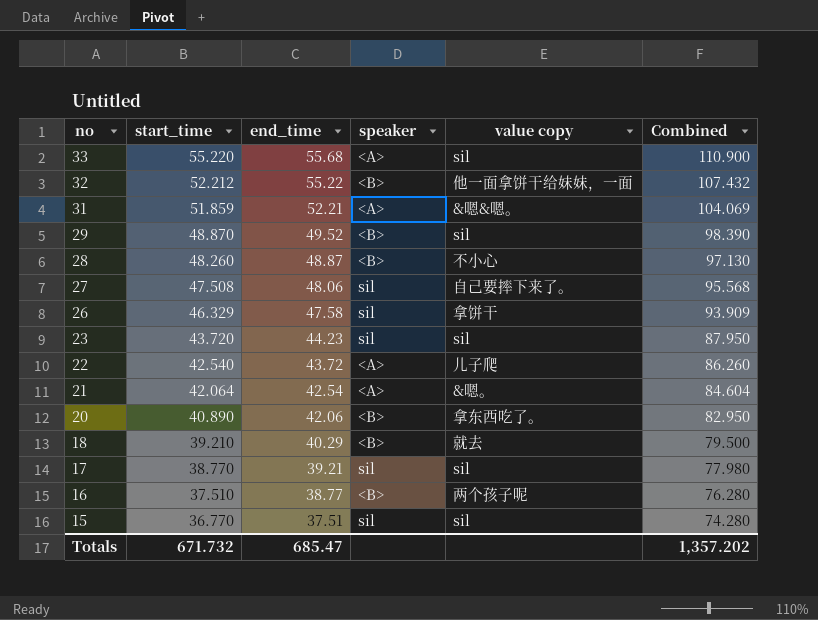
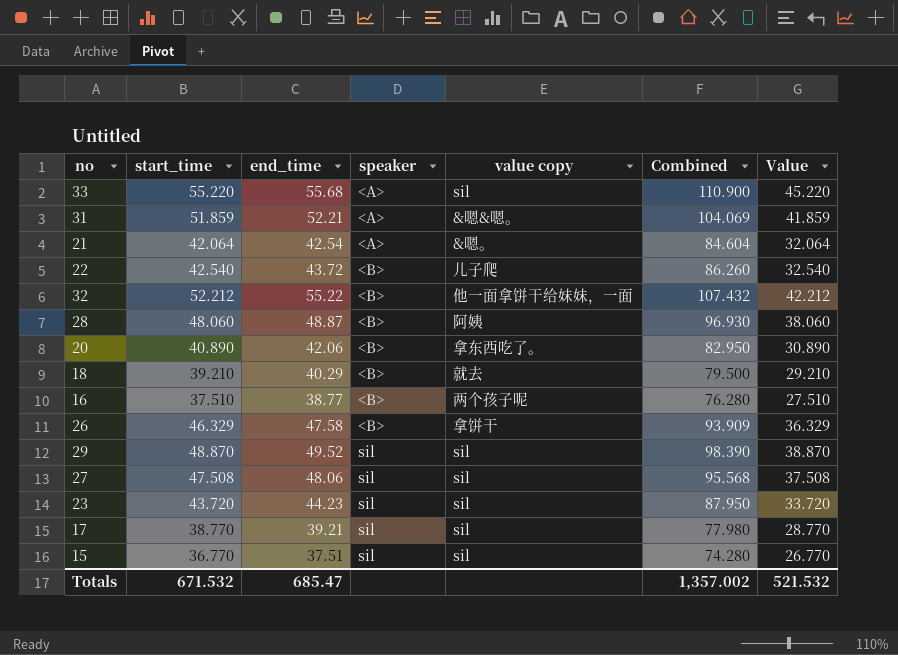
row order: no descending -> speaker ascending
column Value | formula: none -> [start_time] - 10
22 | speaker: <A> -> <B>
28 | start_time: 48.260 -> 48.060
28 | value copy: 不小心 -> 阿姨
28 | Combined: 97.130 -> 96.930
26 | speaker: sil -> <B>
29 | speaker: <B> -> sil
27 | value copy: 自己要摔下来了。 -> sil
Totals | start_time: 671.732 -> 671.532
Totals | Combined: 1,357.202 -> 1,357.002

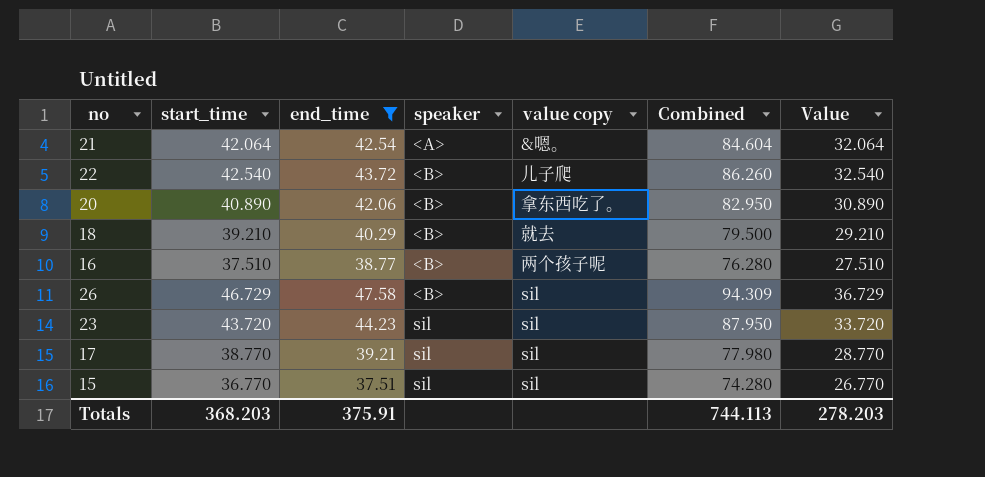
filter: none -> end_time <= 47.58
26 | start_time: 46.329 -> 46.729
26 | value copy: 拿饼干 -> sil
26 | Combined: 93.909 -> 94.309
26 | Value: 36.329 -> 36.729
Totals | start_time: 671.532 -> 368.203
Totals | end_time: 685.47 -> 375.91
Totals | Combined: 1,357.002 -> 744.113
Totals | Value: 521.532 -> 278.203

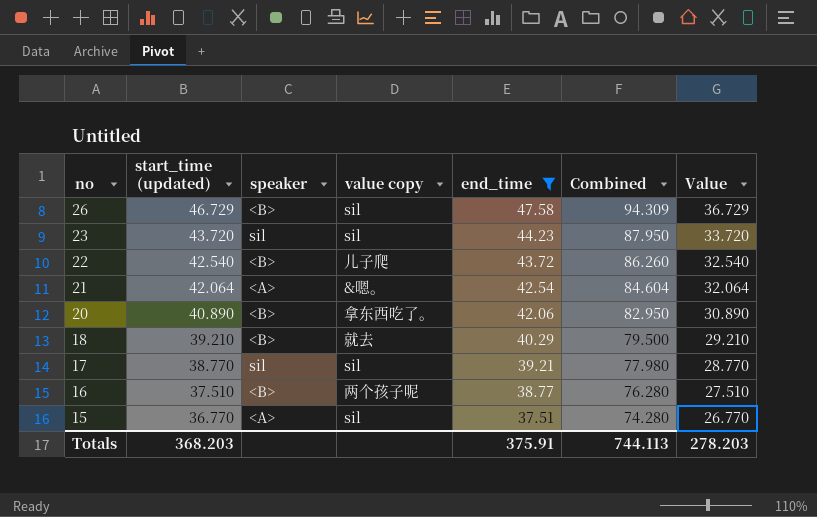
row order: speaker ascending -> no descending
column name: start_time -> start_time (updated)
column end_time | position: 3 -> 5
15 | speaker: sil -> <A>

